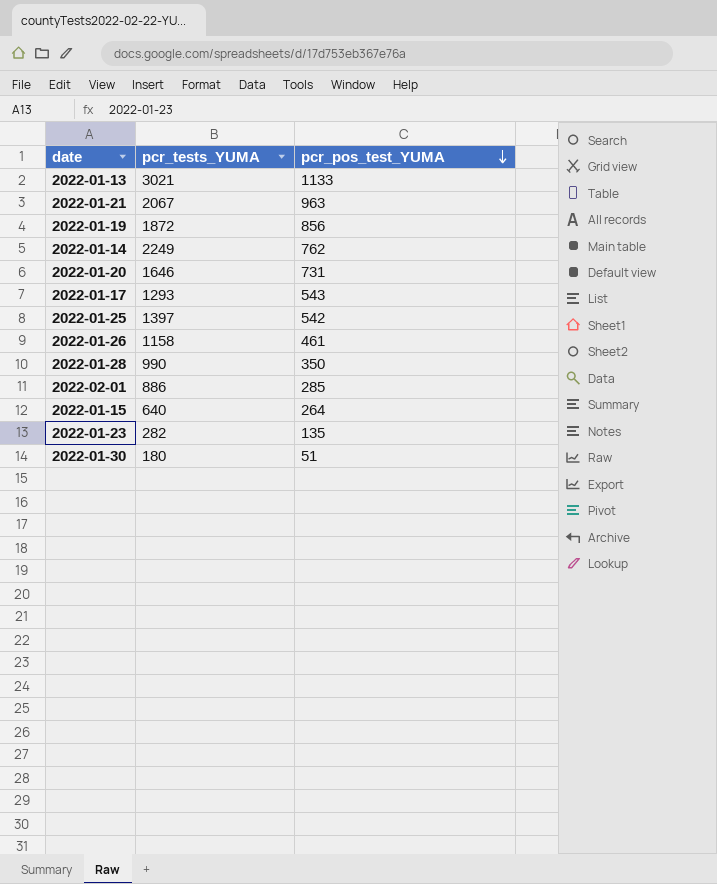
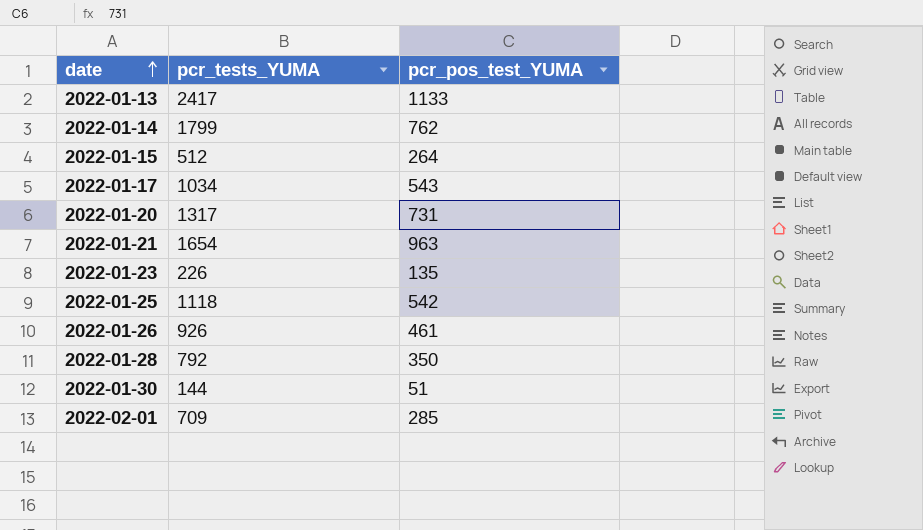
row order: pcr_pos_test_YUMA descending -> date ascending
row 2022-01-19: 1872 | 856 -> none
2022-01-13 | pcr_tests_YUMA: 3021 -> 2417
2022-01-14 | pcr_tests_YUMA: 2249 -> 1799
2022-01-15 | pcr_tests_YUMA: 640 -> 512
2022-01-17 | pcr_tests_YUMA: 1293 -> 1034
2022-01-20 | pcr_tests_YUMA: 1646 -> 1317
2022-01-21 | pcr_tests_YUMA: 2067 -> 1654
2022-01-23 | pcr_tests_YUMA: 282 -> 226
2022-01-25 | pcr_tests_YUMA: 1397 -> 1118
2022-01-26 | pcr_tests_YUMA: 1158 -> 926
2022-01-28 | pcr_tests_YUMA: 990 -> 792
2022-01-30 | pcr_tests_YUMA: 180 -> 144
2022-02-01 | pcr_tests_YUMA: 886 -> 709

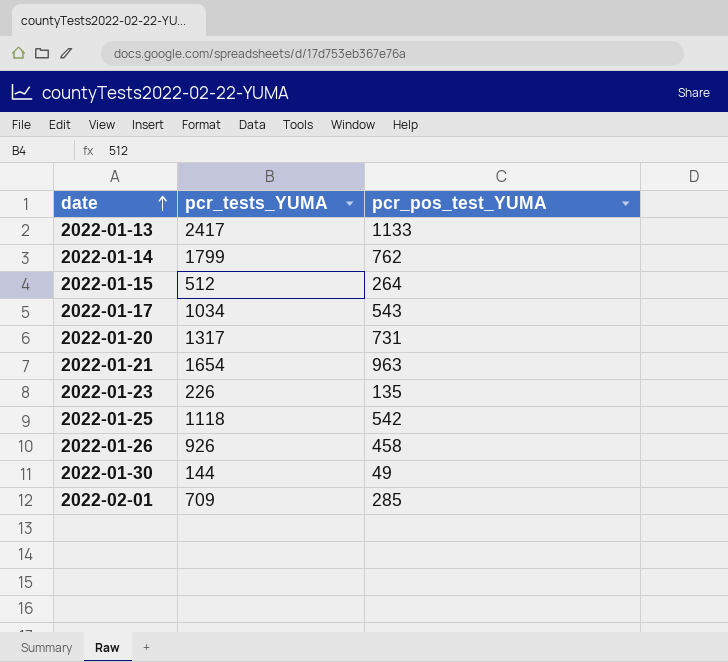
row 2022-01-28: 792 | 350 -> none
2022-01-26 | pcr_pos_test_YUMA: 461 -> 458
2022-01-30 | pcr_pos_test_YUMA: 51 -> 49

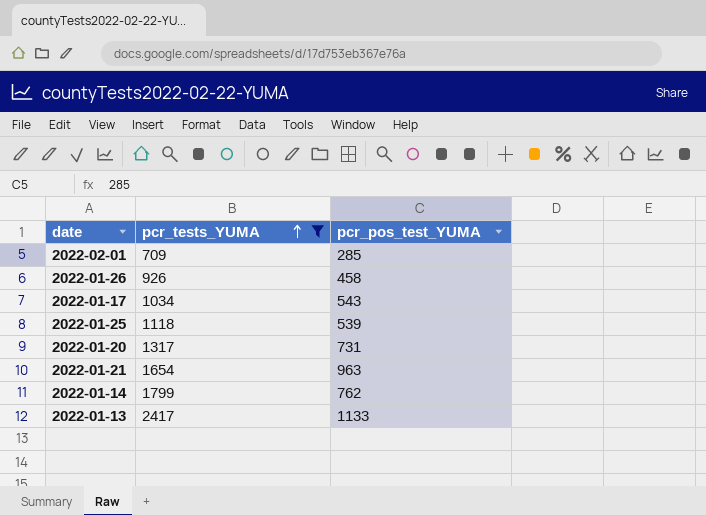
filter: none -> pcr_tests_YUMA >= 709
row order: date ascending -> pcr_tests_YUMA ascending
2022-01-25 | pcr_pos_test_YUMA: 542 -> 539

